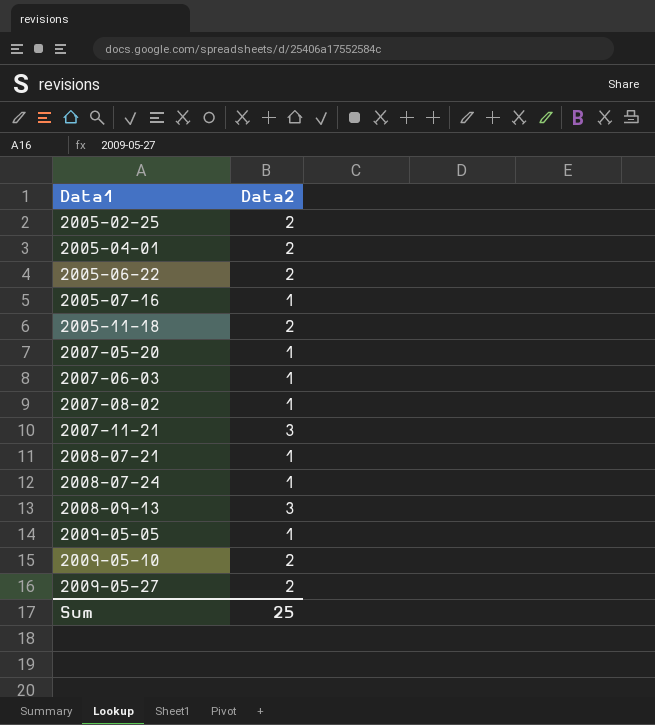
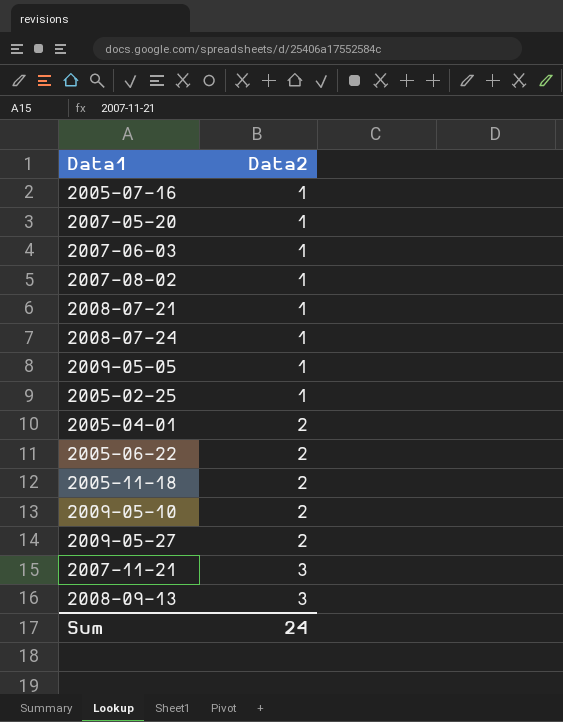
row order: Data1 ascending -> Data2 ascending
2005-02-25 | Data2: 2 -> 1
Sum | Data2: 25 -> 24

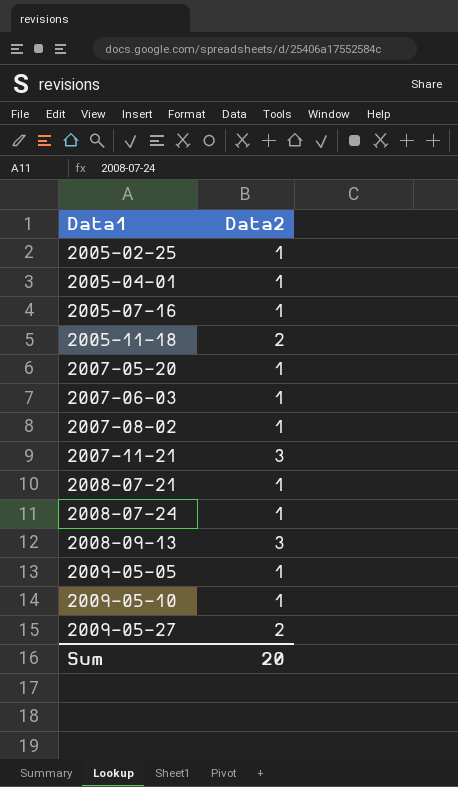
row order: Data2 ascending -> Data1 ascending
row 2005-06-22: 2 -> none
2005-04-01 | Data2: 2 -> 1
2009-05-10 | Data2: 2 -> 1
Sum | Data2: 24 -> 20

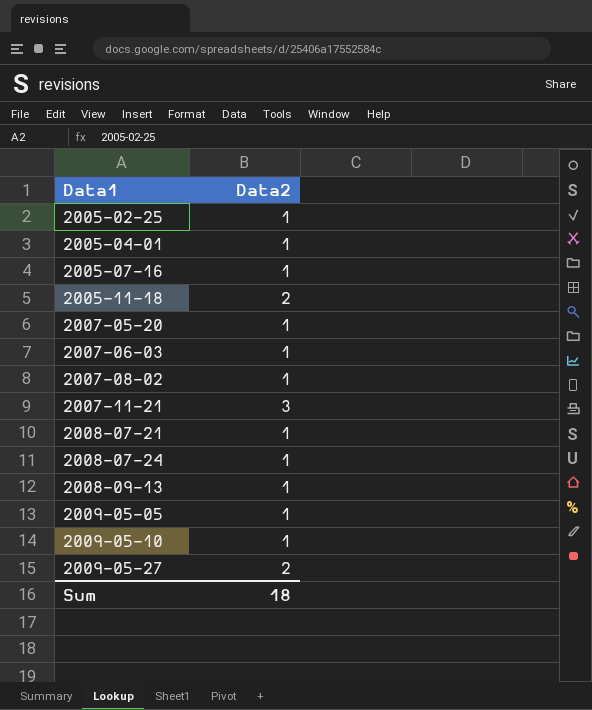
2008-09-13 | Data2: 3 -> 1
Sum | Data2: 20 -> 18

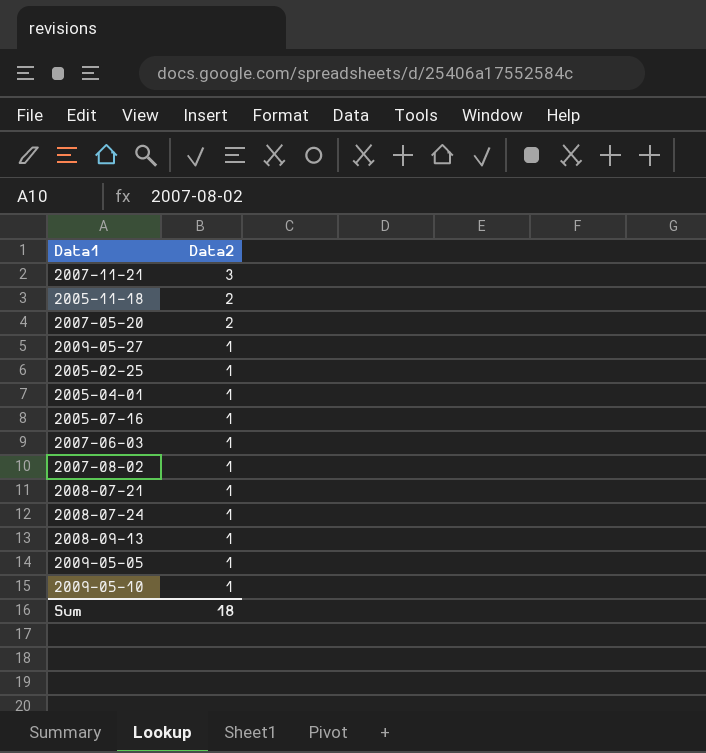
row order: Data1 ascending -> Data2 descending
2007-05-20 | Data2: 1 -> 2
2009-05-27 | Data2: 2 -> 1

